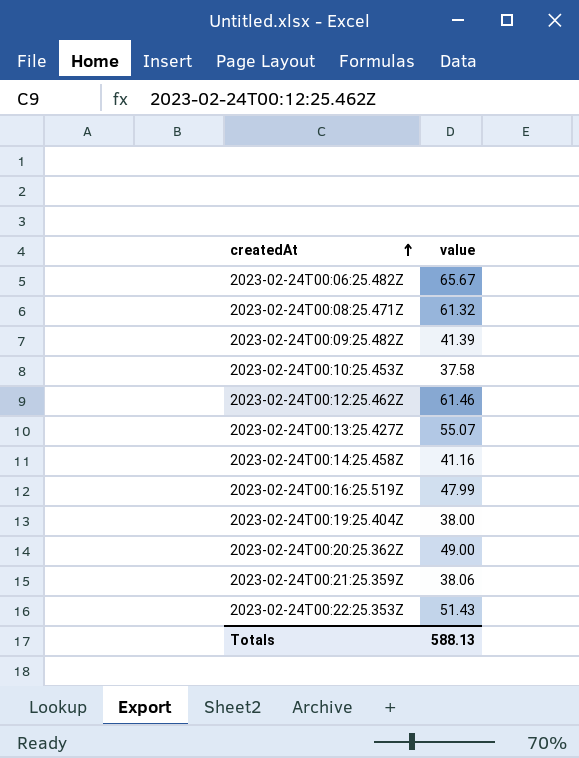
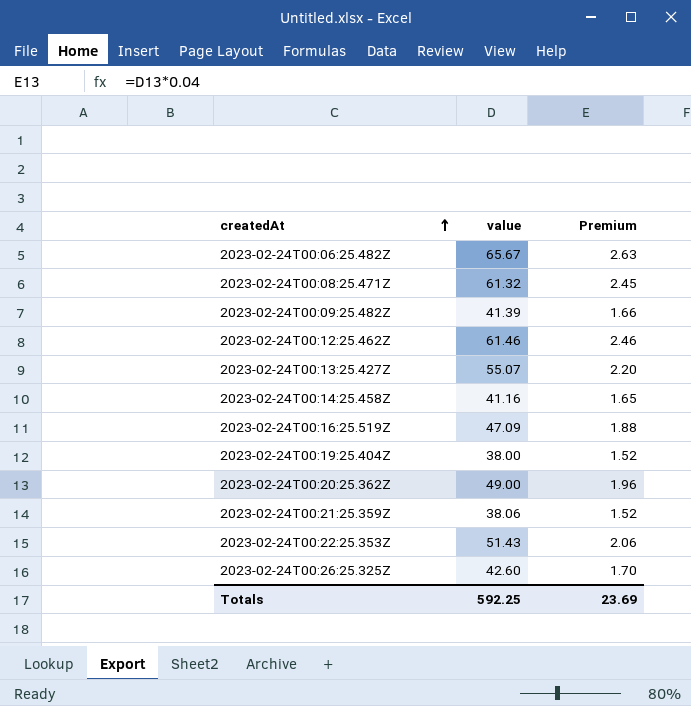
column Premium | formula: none -> [value] * 0.04
row 2023-02-24T00:10:25.453Z: 37.58 -> none
2023-02-24T00:16:25.519Z | value: 47.99 -> 47.09
row 2023-02-24T00:26:25.325Z: none -> 42.60 | 1.70
Totals | value: 588.13 -> 592.25

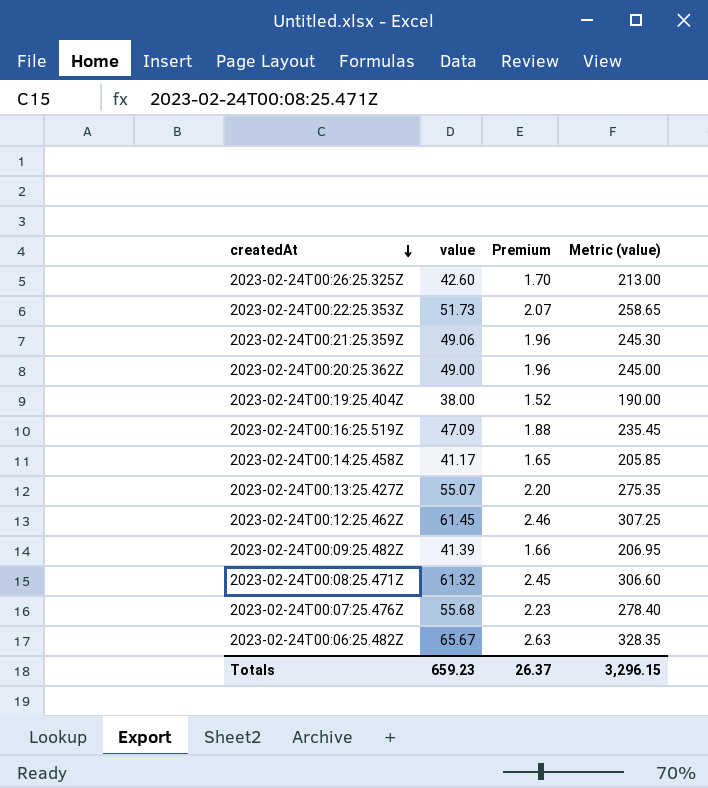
row order: createdAt ascending -> createdAt descending
column Metric (value) | formula: none -> [value] * 5
2023-02-24T00:22:25.353Z | value: 51.43 -> 51.73
2023-02-24T00:22:25.353Z | Premium: 2.06 -> 2.07
2023-02-24T00:21:25.359Z | value: 38.06 -> 49.06
2023-02-24T00:21:25.359Z | Premium: 1.52 -> 1.96
2023-02-24T00:14:25.458Z | value: 41.16 -> 41.17
2023-02-24T00:12:25.462Z | value: 61.46 -> 61.45
row 2023-02-24T00:07:25.476Z: none -> 55.68 | 2.23 | 278.40
Totals | value: 592.25 -> 659.23
Totals | Premium: 23.69 -> 26.37

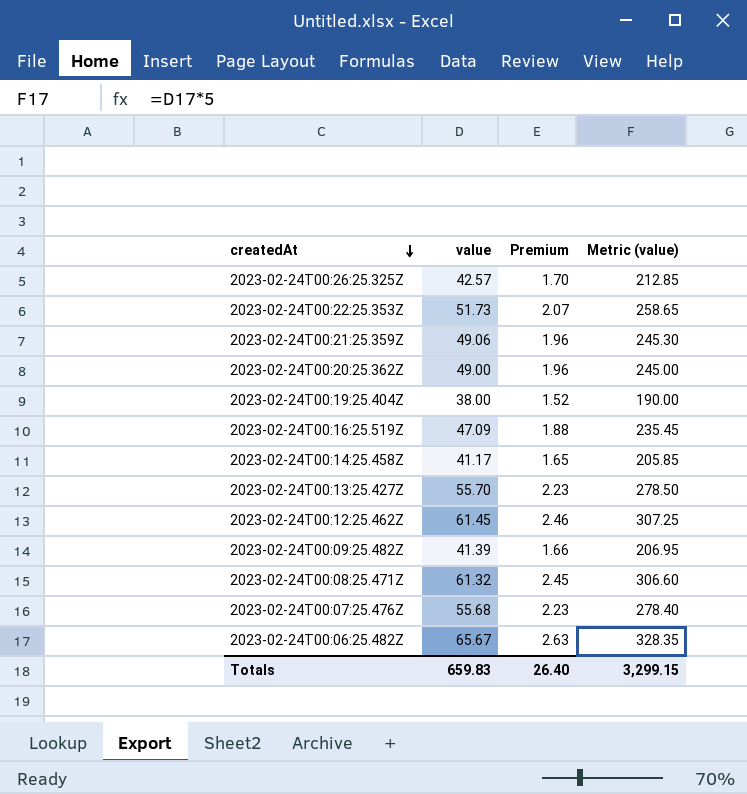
2023-02-24T00:26:25.325Z | value: 42.60 -> 42.57
2023-02-24T00:26:25.325Z | Metric (value): 213.00 -> 212.85
2023-02-24T00:13:25.427Z | value: 55.07 -> 55.70
2023-02-24T00:13:25.427Z | Premium: 2.20 -> 2.23
2023-02-24T00:13:25.427Z | Metric (value): 275.35 -> 278.50
Totals | value: 659.23 -> 659.83
Totals | Premium: 26.37 -> 26.40
Totals | Metric (value): 3,296.15 -> 3,299.15

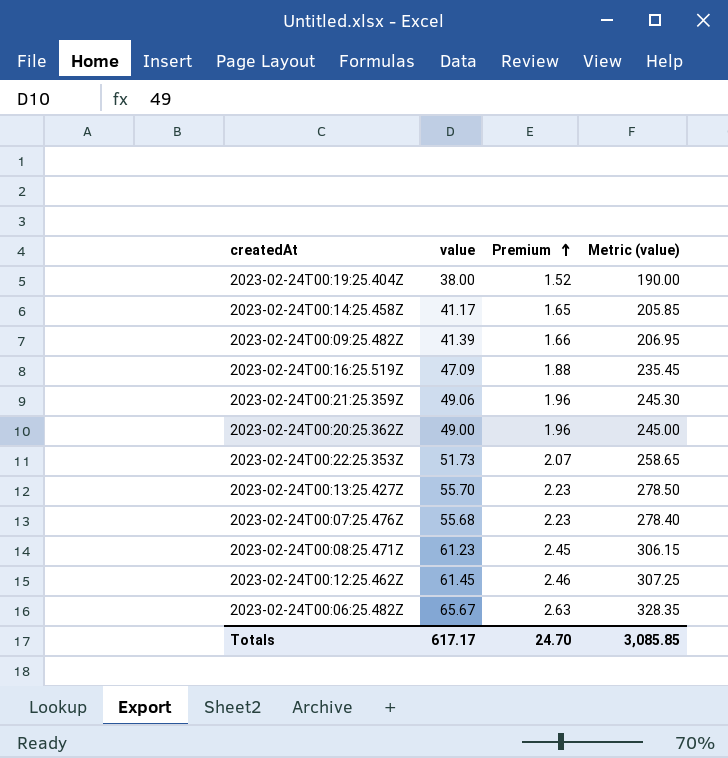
row order: createdAt descending -> Premium ascending
row 2023-02-24T00:26:25.325Z: 42.57 | 1.70 | 212.85 -> none
2023-02-24T00:08:25.471Z | value: 61.32 -> 61.23
2023-02-24T00:08:25.471Z | Metric (value): 306.60 -> 306.15
Totals | value: 659.83 -> 617.17
Totals | Premium: 26.40 -> 24.70
Totals | Metric (value): 3,299.15 -> 3,085.85

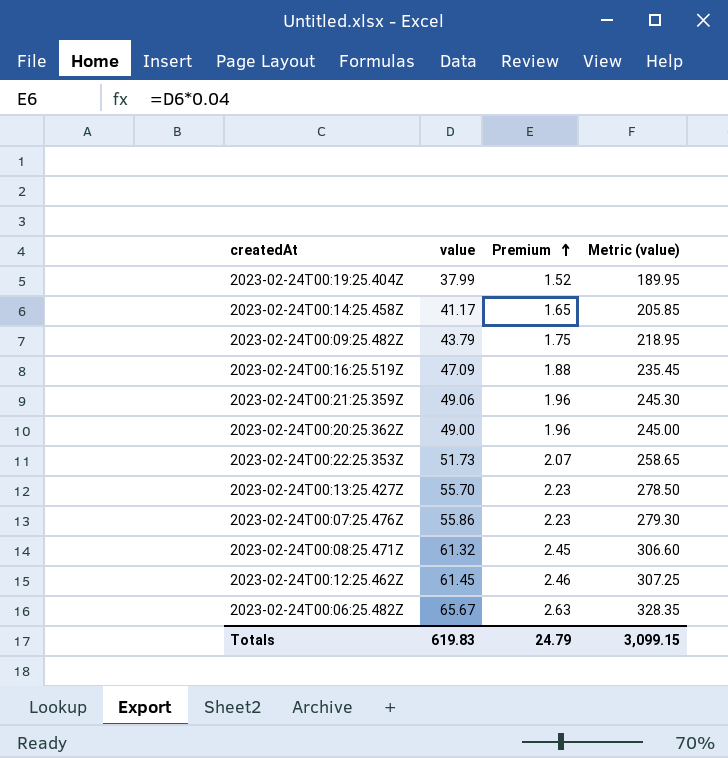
2023-02-24T00:19:25.404Z | value: 38.00 -> 37.99
2023-02-24T00:19:25.404Z | Metric (value): 190.00 -> 189.95
2023-02-24T00:09:25.482Z | value: 41.39 -> 43.79
2023-02-24T00:09:25.482Z | Premium: 1.66 -> 1.75
2023-02-24T00:09:25.482Z | Metric (value): 206.95 -> 218.95
2023-02-24T00:07:25.476Z | value: 55.68 -> 55.86
2023-02-24T00:07:25.476Z | Metric (value): 278.40 -> 279.30
2023-02-24T00:08:25.471Z | value: 61.23 -> 61.32
2023-02-24T00:08:25.471Z | Metric (value): 306.15 -> 306.60
Totals | value: 617.17 -> 619.83
Totals | Premium: 24.70 -> 24.79
Totals | Metric (value): 3,085.85 -> 3,099.15

